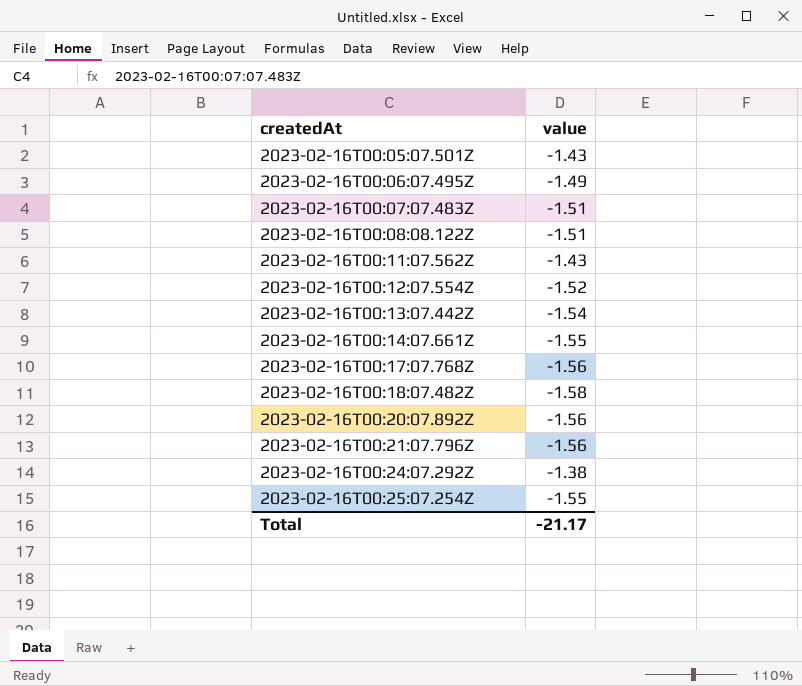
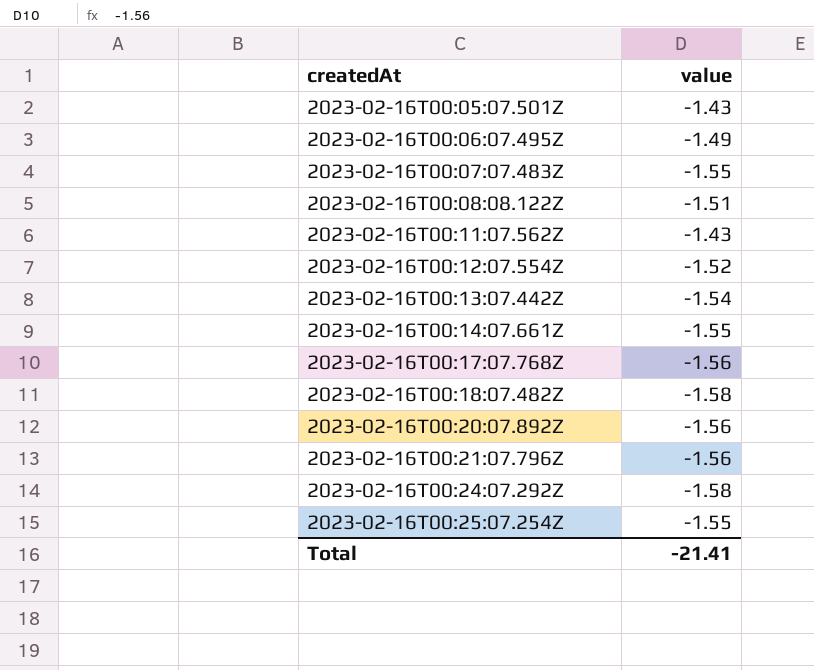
2023-02-16T00:07:07.483Z | value: -1.51 -> -1.55
2023-02-16T00:24:07.292Z | value: -1.38 -> -1.58
Total | value: -21.17 -> -21.41

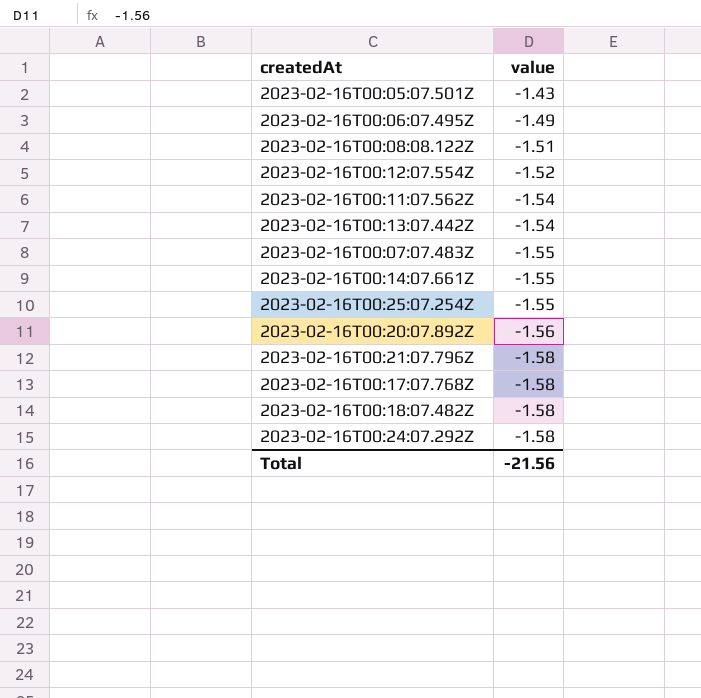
row order: createdAt ascending -> value descending
2023-02-16T00:11:07.562Z | value: -1.43 -> -1.54
2023-02-16T00:21:07.796Z | value: -1.56 -> -1.58
2023-02-16T00:17:07.768Z | value: -1.56 -> -1.58
Total | value: -21.41 -> -21.56

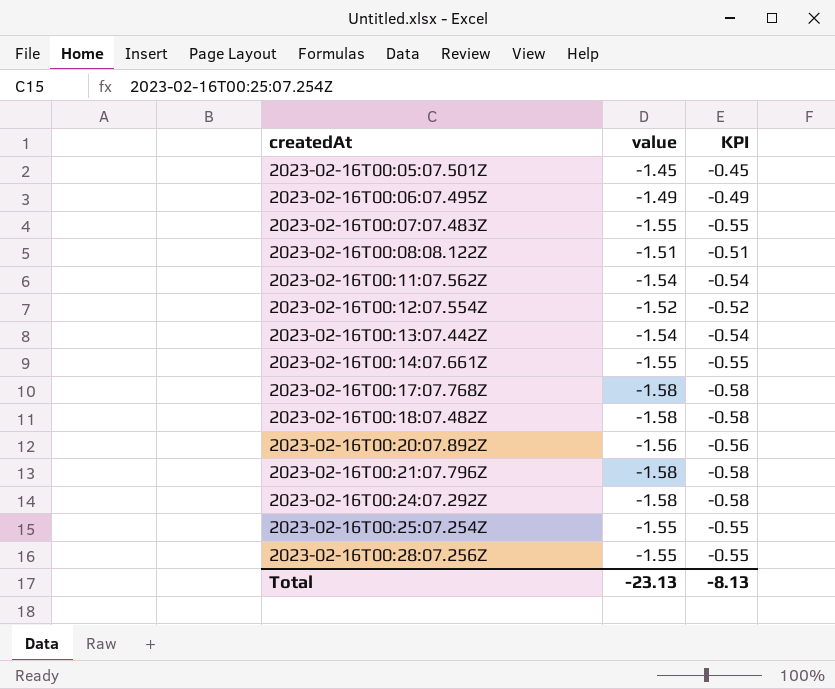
row order: value descending -> createdAt ascending
column KPI | formula: none -> [value] + 1
2023-02-16T00:05:07.501Z | value: -1.43 -> -1.45
row 2023-02-16T00:28:07.256Z: none -> -1.55 | -0.55
Total | value: -21.56 -> -23.13

